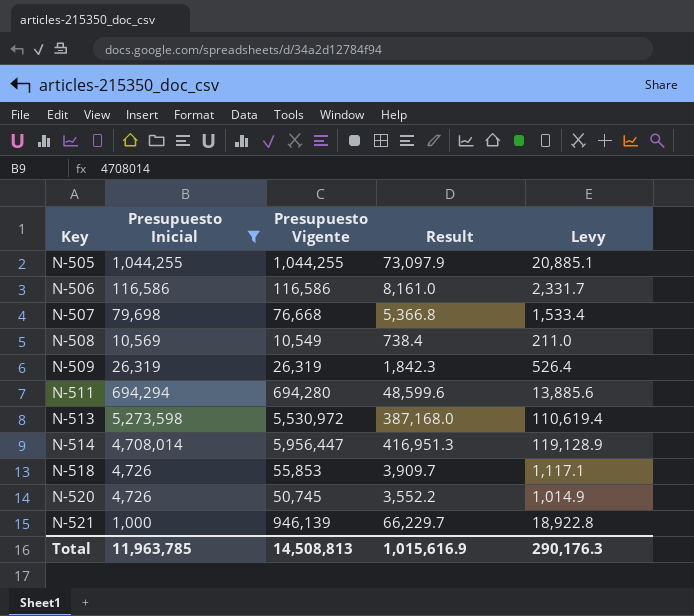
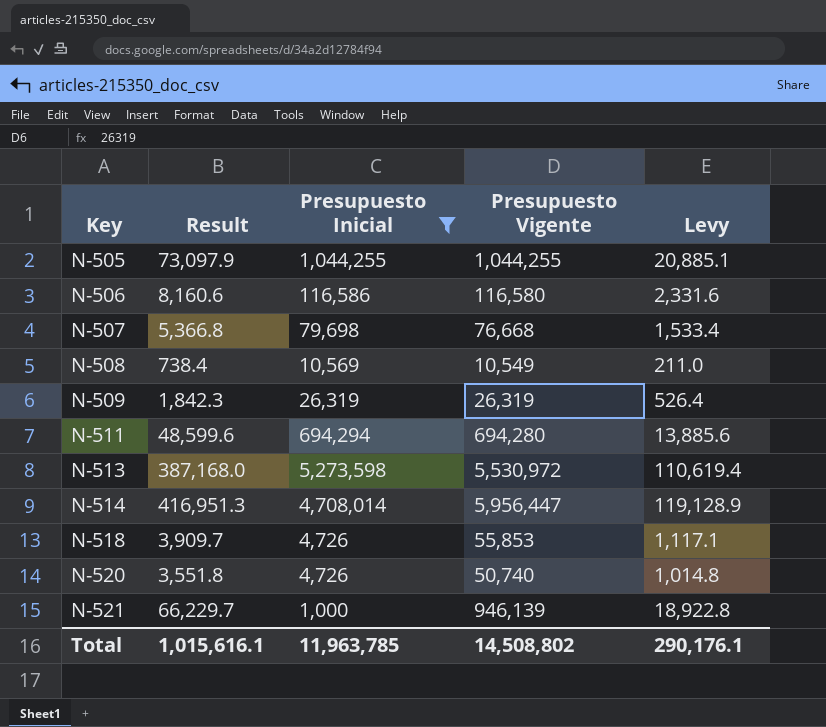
column Result | position: 4 -> 2
N-506 | Result: 8,161.0 -> 8,160.6
N-506 | Presupuesto Vigente: 116,586 -> 116,580
N-506 | Levy: 2,331.7 -> 2,331.6
N-520 | Result: 3,552.2 -> 3,551.8
N-520 | Presupuesto Vigente: 50,745 -> 50,740
N-520 | Levy: 1,014.9 -> 1,014.8
Total | Result: 1,015,616.9 -> 1,015,616.1
Total | Presupuesto Vigente: 14,508,813 -> 14,508,802
Total | Levy: 290,176.3 -> 290,176.1

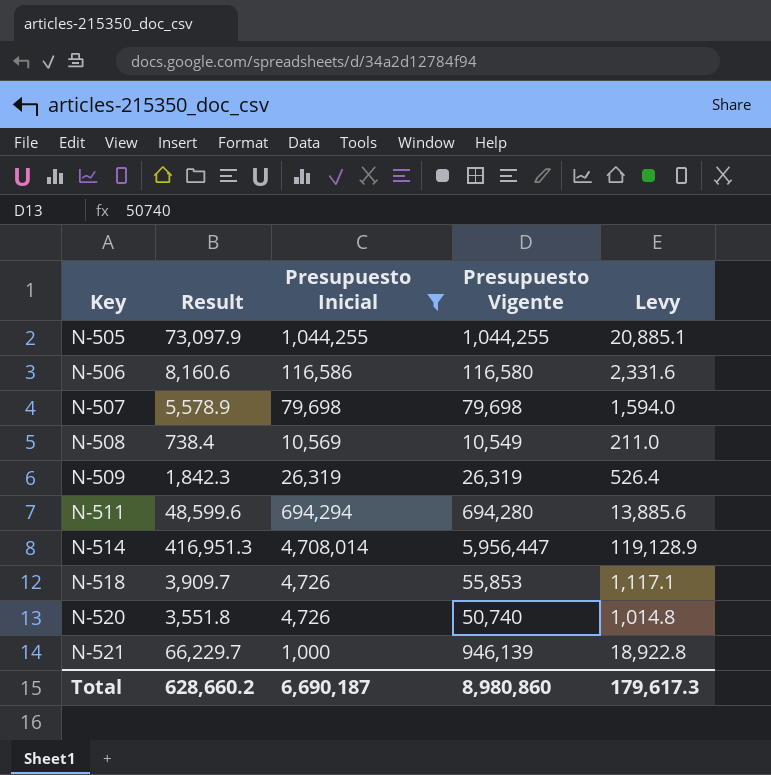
row N-513: 387,168.0 | 5,273,598 | 5,530,972 | 110,619.4 -> none
N-507 | Result: 5,366.8 -> 5,578.9
N-507 | Presupuesto Vigente: 76,668 -> 79,698
N-507 | Levy: 1,533.4 -> 1,594.0
Total | Result: 1,015,616.1 -> 628,660.2
Total | Presupuesto Inicial: 11,963,785 -> 6,690,187
Total | Presupuesto Vigente: 14,508,802 -> 8,980,860
Total | Levy: 290,176.1 -> 179,617.3

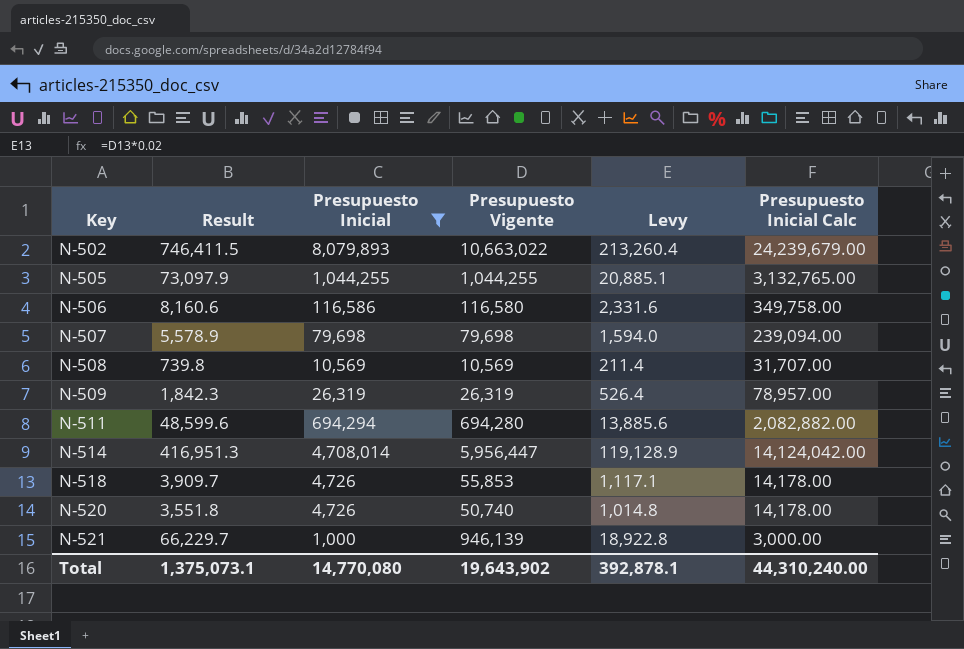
column Presupuesto Inicial Calc | formula: none -> [Presupuesto Inicial] * 3
row N-502: none -> 746,411.5 | 8,079,893 | 10,663,022 | 213,260.4 | 24,239,679.00
N-508 | Result: 738.4 -> 739.8
N-508 | Presupuesto Vigente: 10,549 -> 10,569
N-508 | Levy: 211.0 -> 211.4
Total | Result: 628,660.2 -> 1,375,073.1
Total | Presupuesto Inicial: 6,690,187 -> 14,770,080
Total | Presupuesto Vigente: 8,980,860 -> 19,643,902
Total | Levy: 179,617.3 -> 392,878.1

